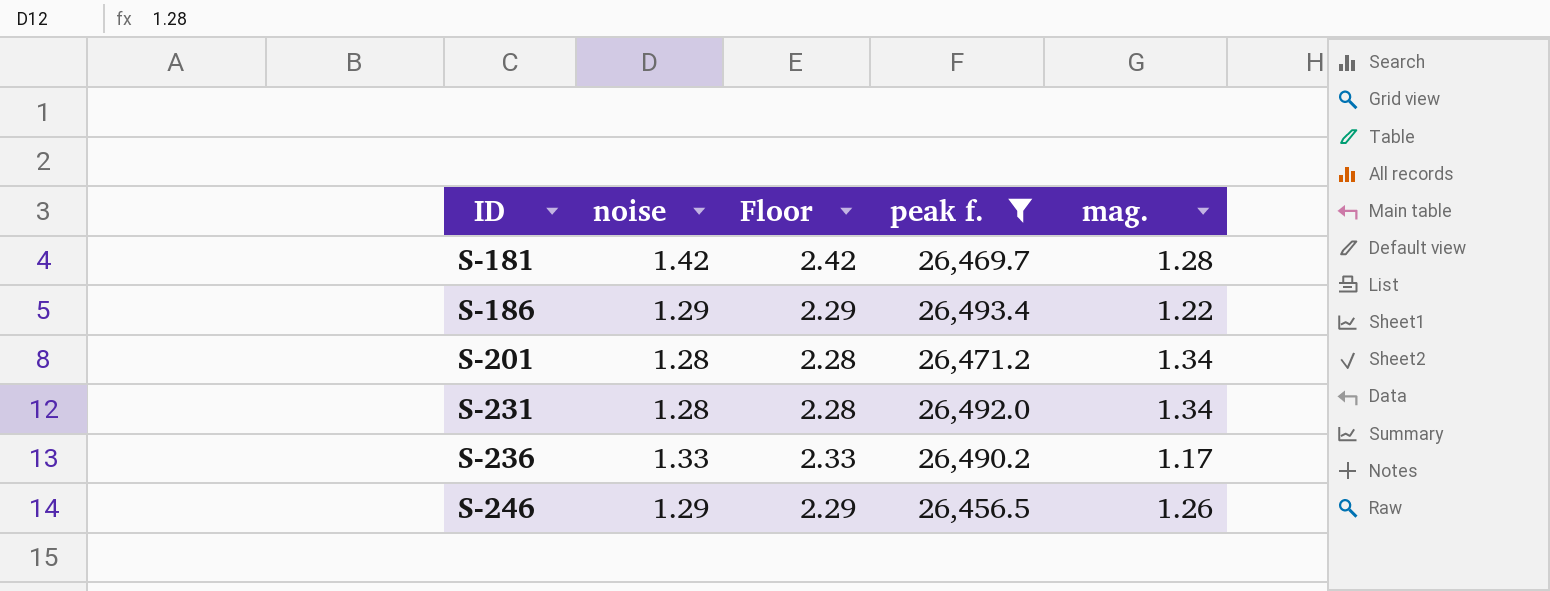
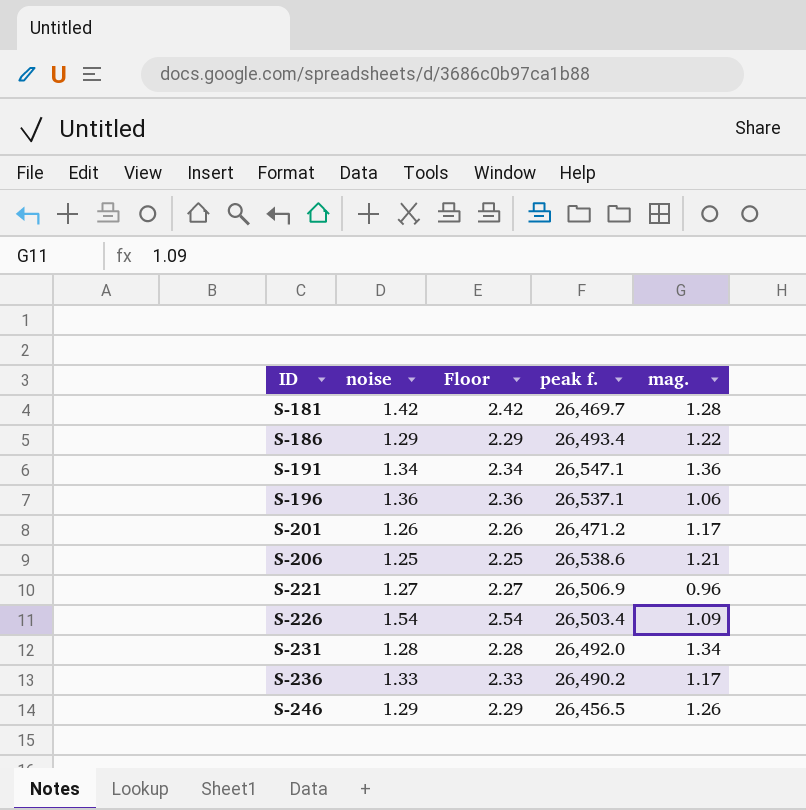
filter: peak f. <= 26,493.4 -> none
S-201 | noise: 1.28 -> 1.26
S-201 | Floor: 2.28 -> 2.26
S-201 | mag.: 1.34 -> 1.17

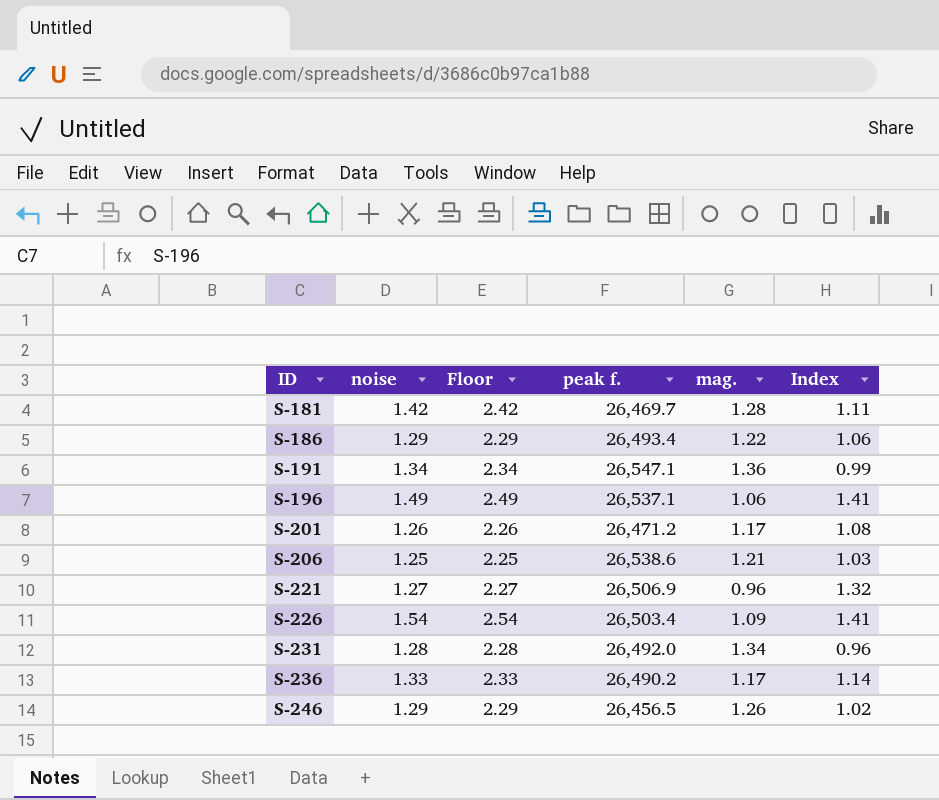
column Index | formula: none -> [noise] / [mag.]
S-196 | noise: 1.36 -> 1.49
S-196 | Floor: 2.36 -> 2.49

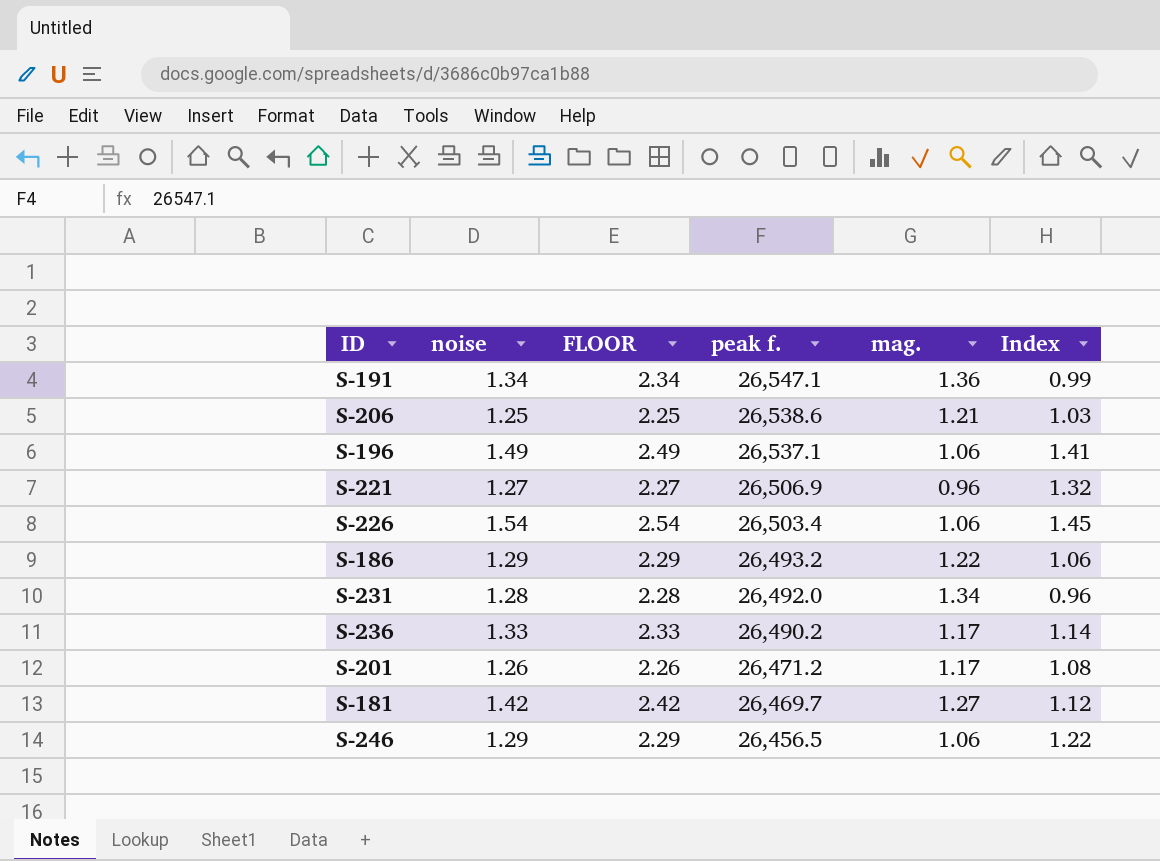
row order: ID ascending -> peak f. descending
column name: Floor -> FLOOR
S-226 | mag.: 1.09 -> 1.06
S-226 | Index: 1.41 -> 1.45
S-186 | peak f.: 26,493.4 -> 26,493.2
S-181 | mag.: 1.28 -> 1.27
S-181 | Index: 1.11 -> 1.12
S-246 | mag.: 1.26 -> 1.06
S-246 | Index: 1.02 -> 1.22

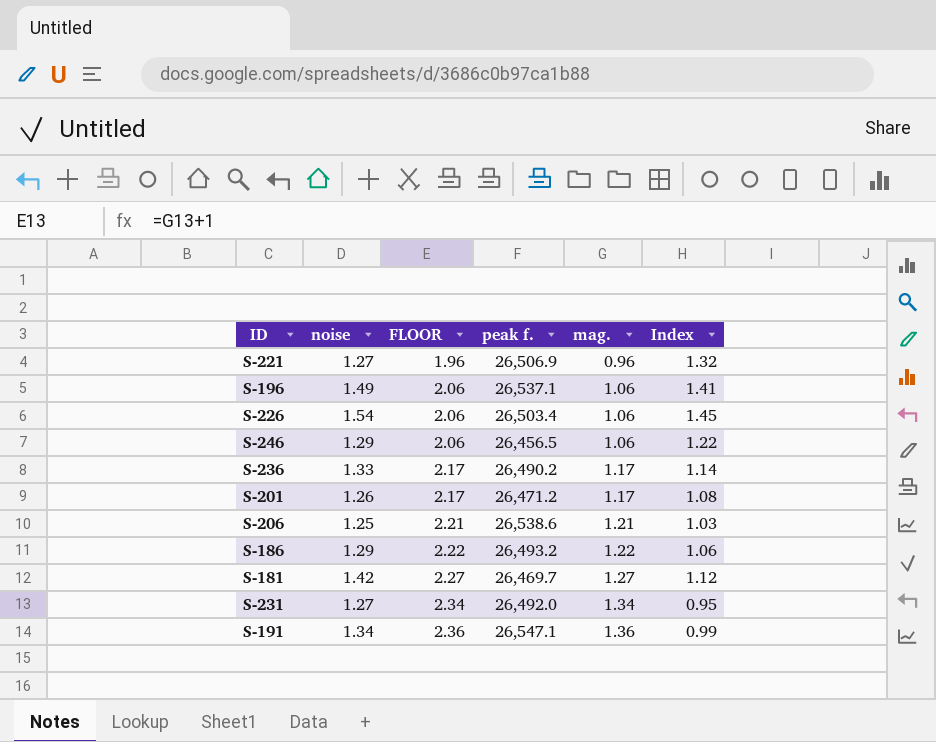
row order: peak f. descending -> FLOOR ascending
column FLOOR | formula: [noise] + 1 -> [mag.] + 1
S-231 | noise: 1.28 -> 1.27
S-231 | Index: 0.96 -> 0.95

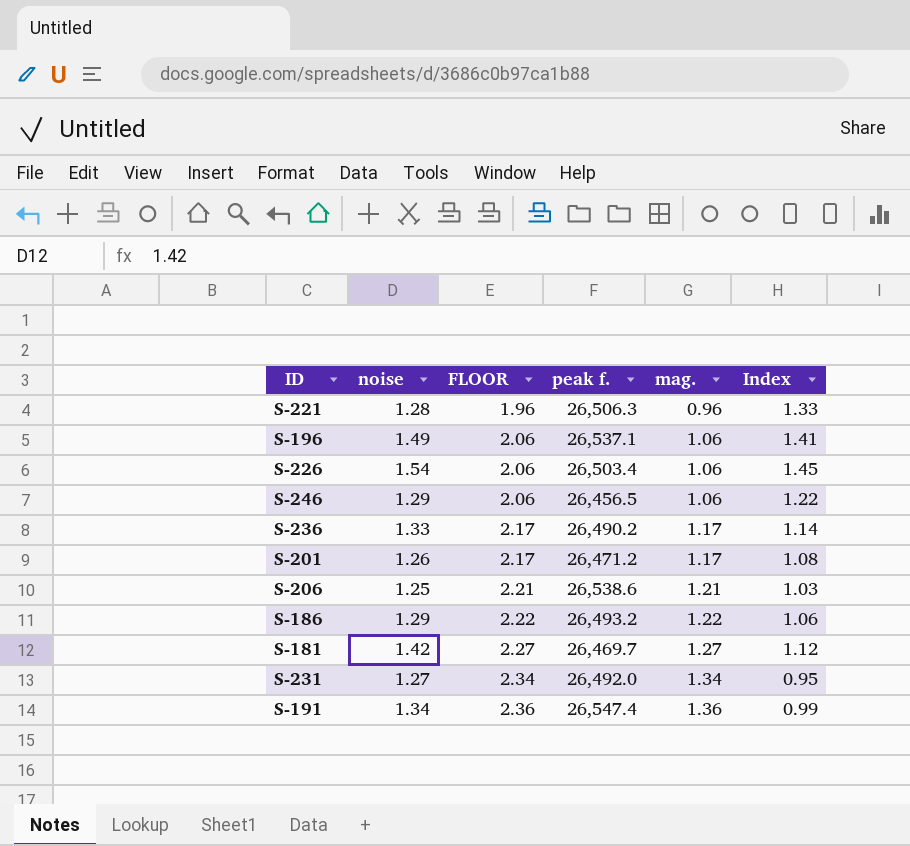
S-221 | noise: 1.27 -> 1.28
S-221 | peak f.: 26,506.9 -> 26,506.3
S-221 | Index: 1.32 -> 1.33
S-191 | peak f.: 26,547.1 -> 26,547.4

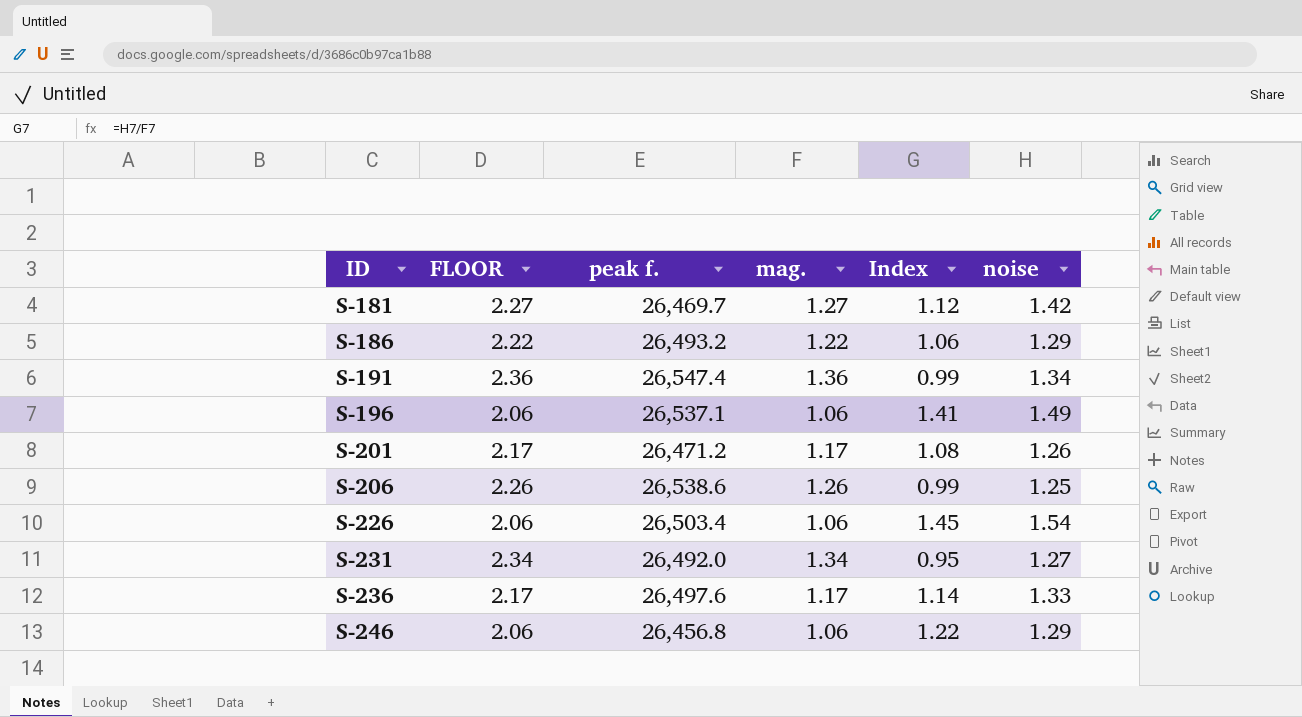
row order: FLOOR ascending -> ID ascending
column noise | position: 2 -> 6
row S-221: 1.28 | 1.96 | 26,506.3 | 0.96 | 1.33 -> none
S-206 | FLOOR: 2.21 -> 2.26
S-206 | mag.: 1.21 -> 1.26
S-206 | Index: 1.03 -> 0.99
S-236 | peak f.: 26,490.2 -> 26,497.6
S-246 | peak f.: 26,456.5 -> 26,456.8

